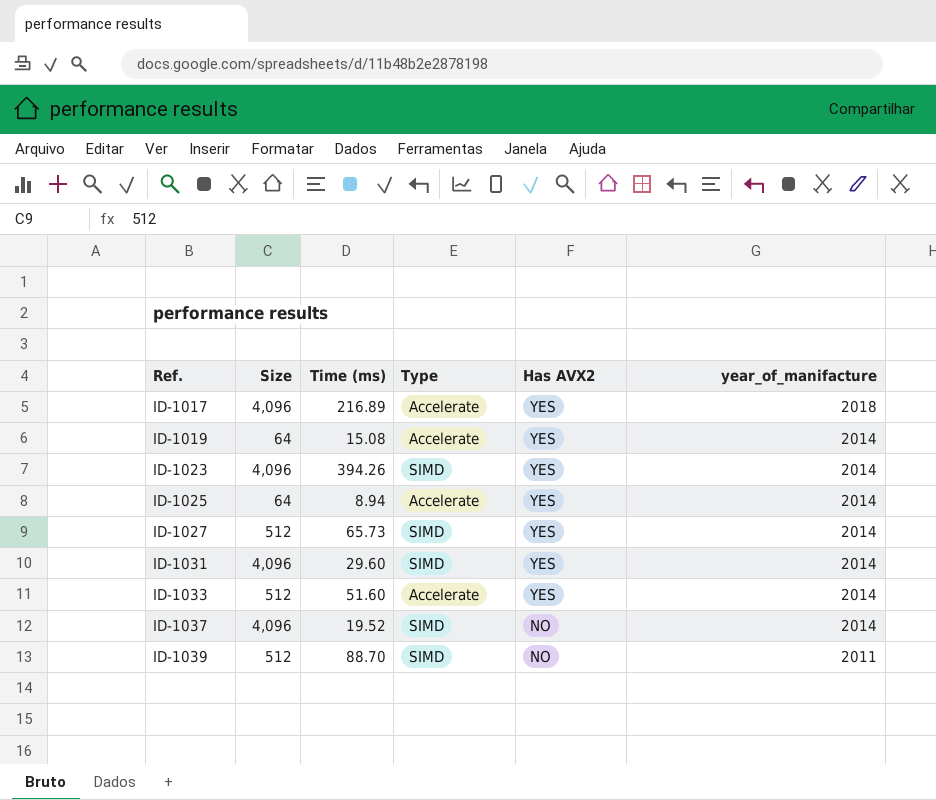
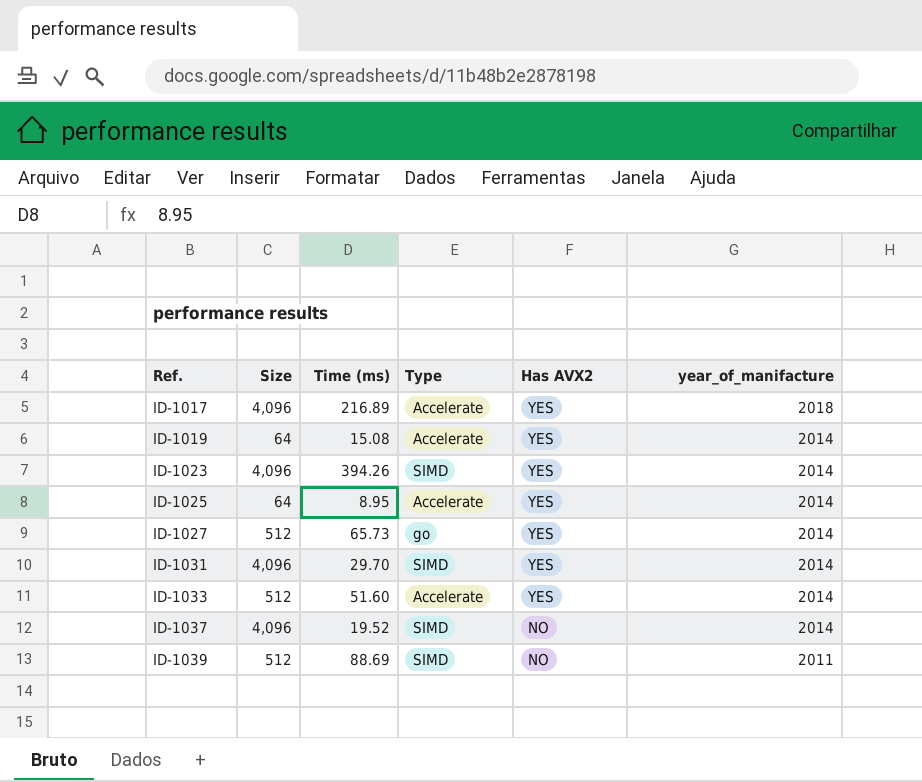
ID-1025 | Time (ms): 8.94 -> 8.95
ID-1027 | Type: SIMD -> go
ID-1031 | Time (ms): 29.60 -> 29.70
ID-1039 | Time (ms): 88.70 -> 88.69

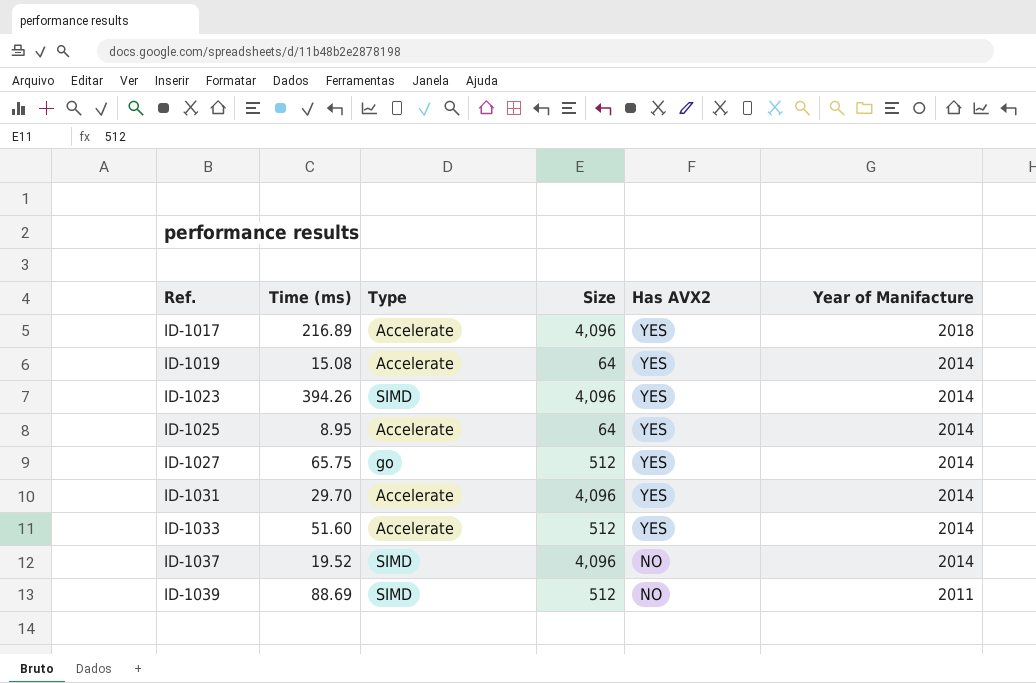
column Size | position: 2 -> 4
column name: year_of_manifacture -> Year of Manifacture
ID-1027 | Time (ms): 65.73 -> 65.75
ID-1031 | Type: SIMD -> Accelerate

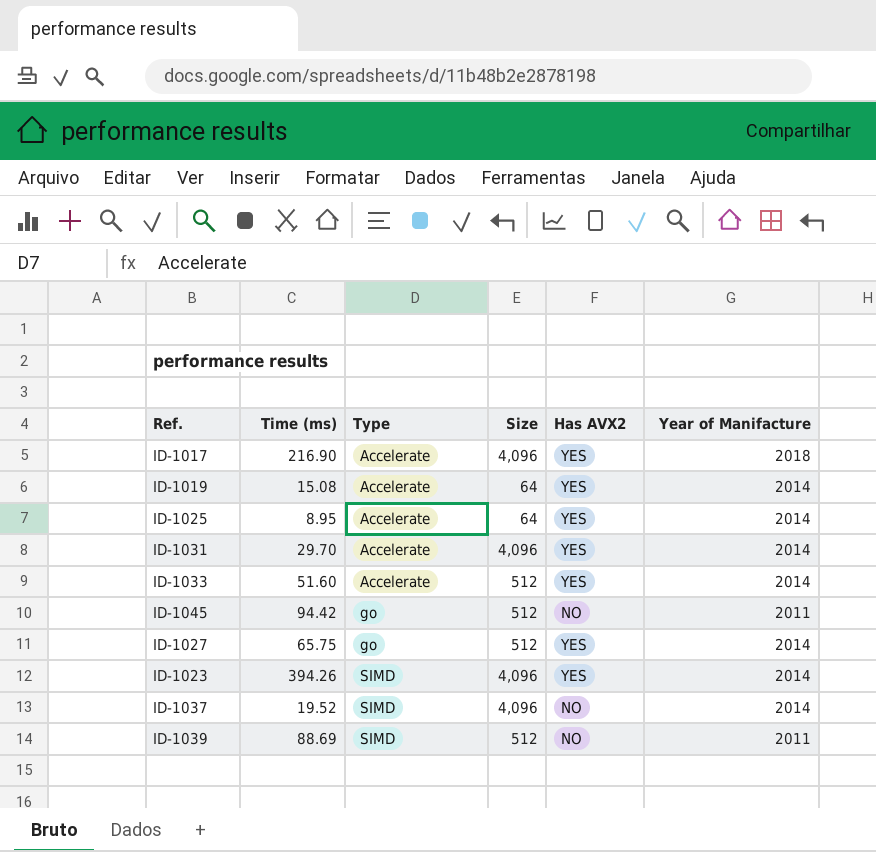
row order: Ref. ascending -> Type ascending
ID-1017 | Time (ms): 216.89 -> 216.90
row ID-1045: none -> 94.42 | go | 512 | NO | 2011

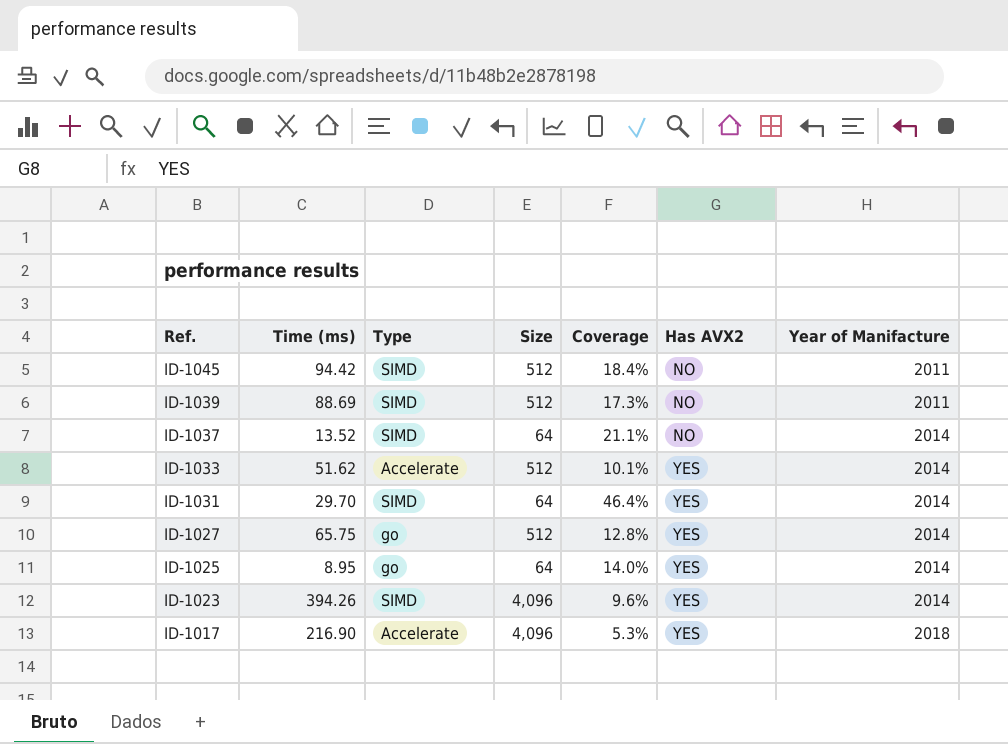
row order: Type ascending -> Ref. descending
column Coverage | formula: none -> [Time (ms)] / [Size]
row ID-1019: 15.08 | Accelerate | 64 | YES | 2014 -> none
ID-1045 | Type: go -> SIMD
ID-1037 | Time (ms): 19.52 -> 13.52
ID-1037 | Size: 4,096 -> 64
ID-1033 | Time (ms): 51.60 -> 51.62
ID-1031 | Type: Accelerate -> SIMD
ID-1031 | Size: 4,096 -> 64
ID-1025 | Type: Accelerate -> go

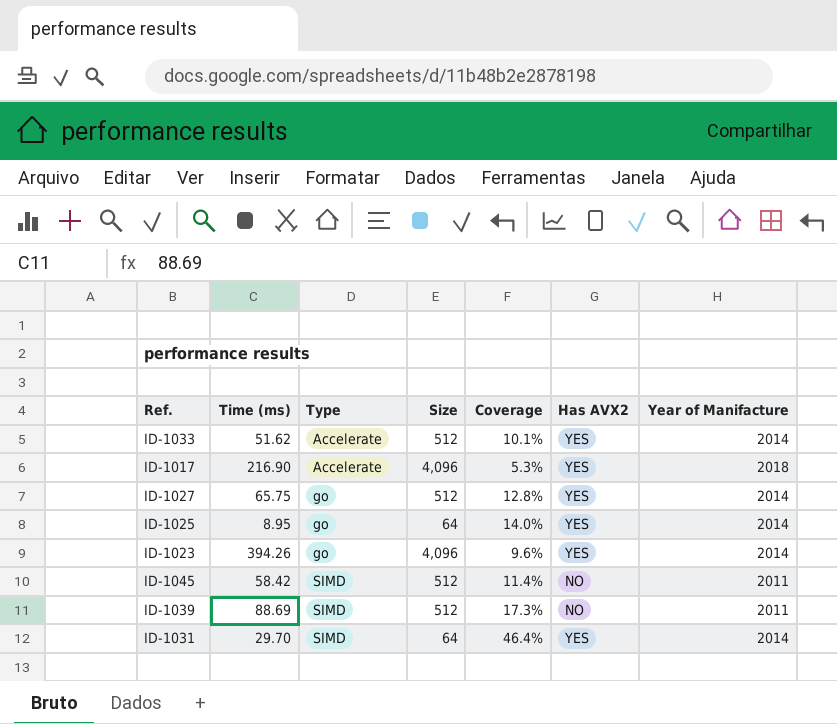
row order: Ref. descending -> Type ascending
row ID-1037: 13.52 | SIMD | 64 | 21.1% | NO | 2014 -> none
ID-1023 | Type: SIMD -> go
ID-1045 | Time (ms): 94.42 -> 58.42
ID-1045 | Coverage: 18.4% -> 11.4%

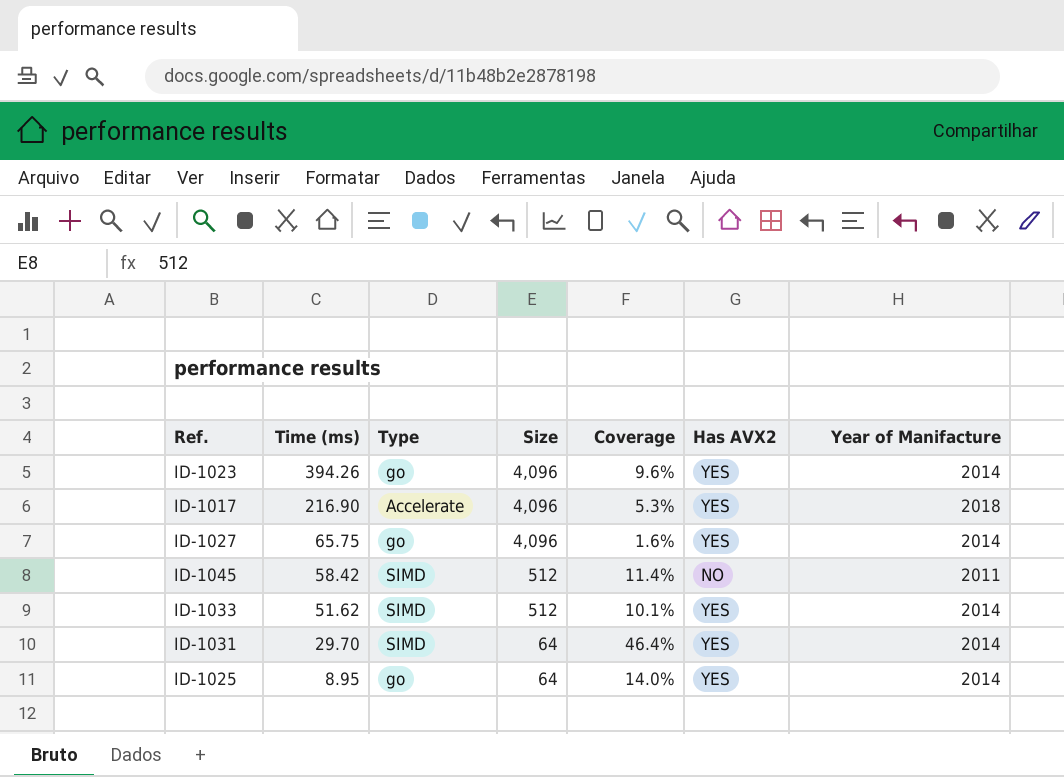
row order: Type ascending -> Time (ms) descending
row ID-1039: 88.69 | SIMD | 512 | 17.3% | NO | 2011 -> none
ID-1027 | Size: 512 -> 4,096
ID-1027 | Coverage: 12.8% -> 1.6%
ID-1033 | Type: Accelerate -> SIMD

